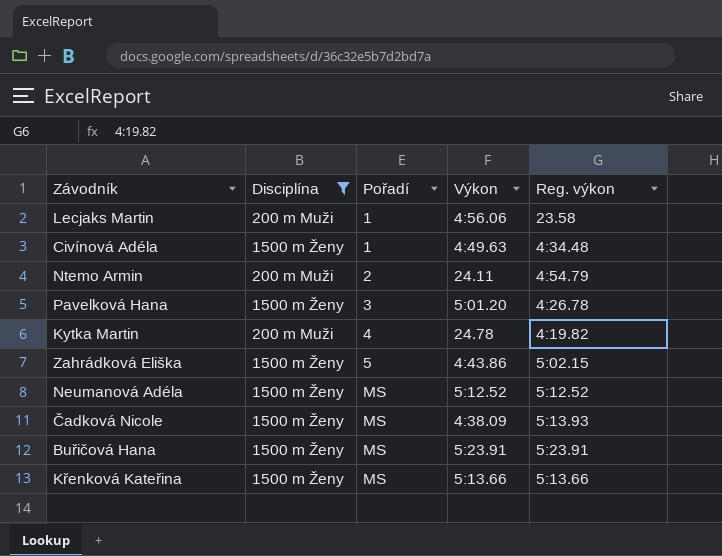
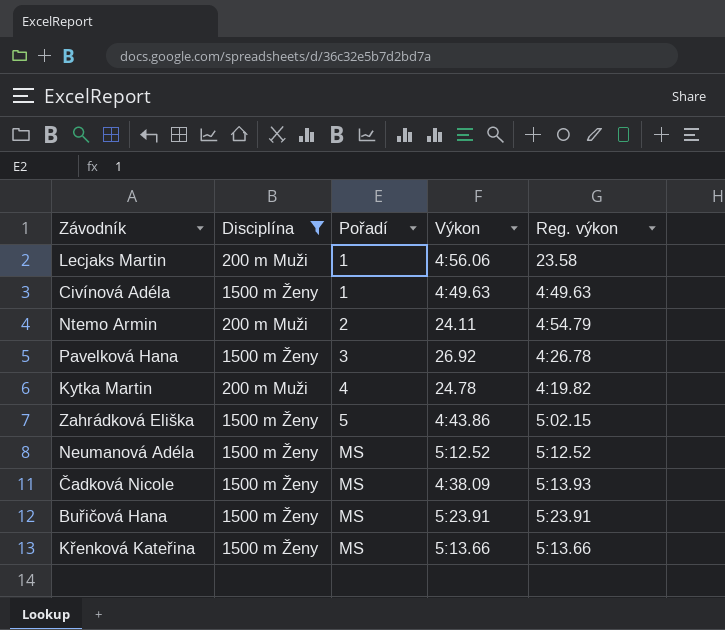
Civínová Adéla | Reg. výkon: 4:34.48 -> 4:49.63
Pavelková Hana | Výkon: 5:01.20 -> 26.92

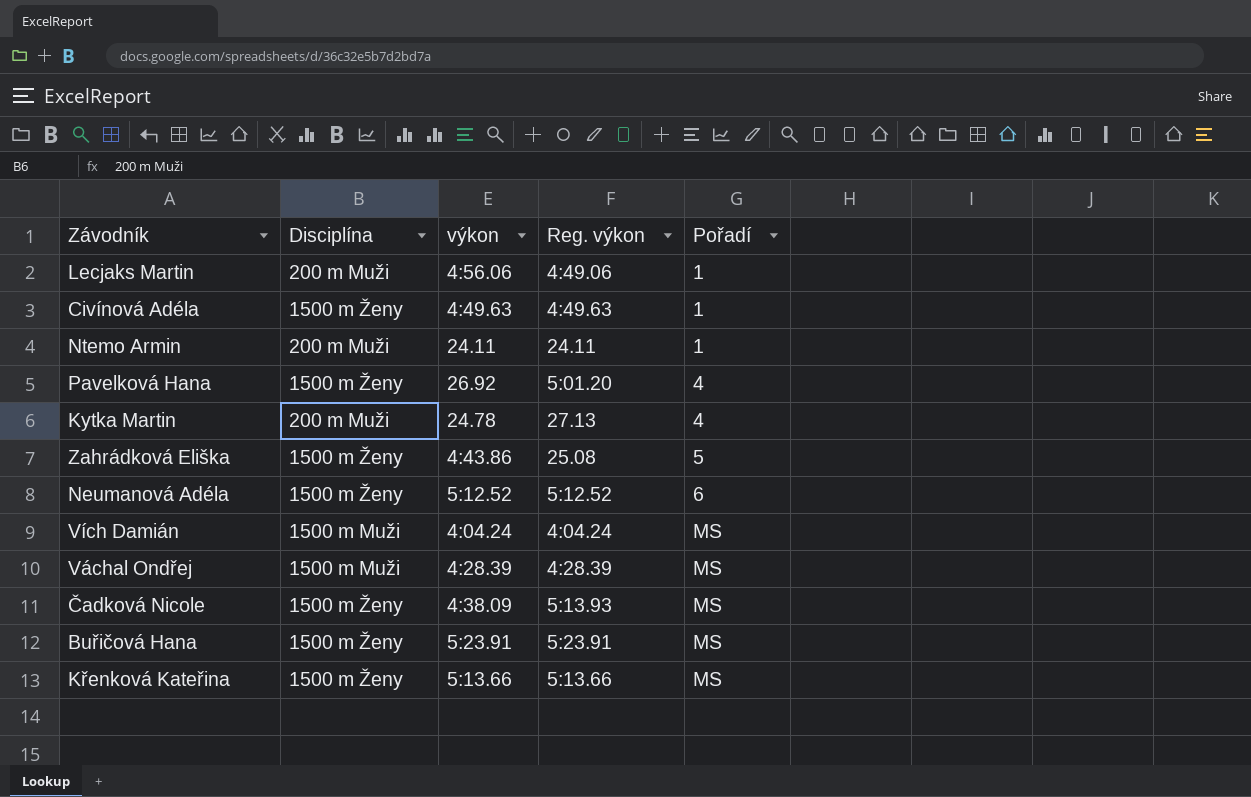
filter: Disciplína != 1500 m Muži -> none
column name: Výkon -> výkon
column Pořadí | position: 3 -> 5
Lecjaks Martin | Reg. výkon: 23.58 -> 4:49.06
Ntemo Armin | Reg. výkon: 4:54.79 -> 24.11
Ntemo Armin | Pořadí: 2 -> 1
Pavelková Hana | Reg. výkon: 4:26.78 -> 5:01.20
Pavelková Hana | Pořadí: 3 -> 4
Kytka Martin | Reg. výkon: 4:19.82 -> 27.13
Zahrádková Eliška | Reg. výkon: 5:02.15 -> 25.08
Neumanová Adéla | Pořadí: MS -> 6

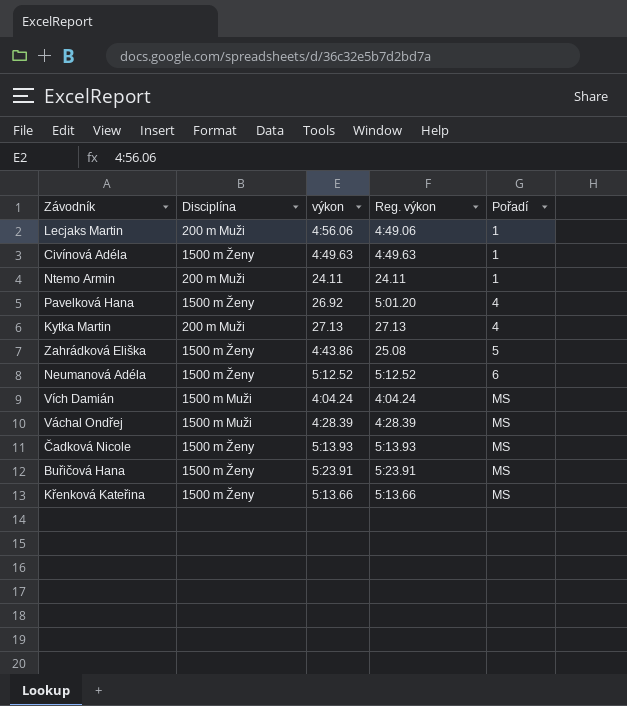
Kytka Martin | výkon: 24.78 -> 27.13
Čadková Nicole | výkon: 4:38.09 -> 5:13.93

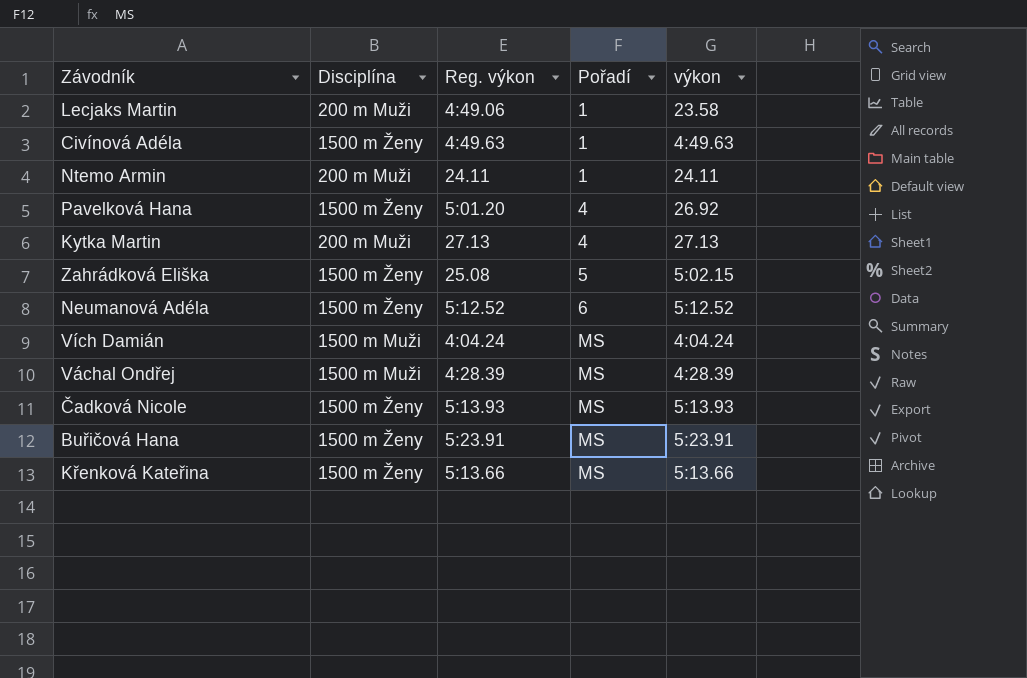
column výkon | position: 3 -> 5
Lecjaks Martin | výkon: 4:56.06 -> 23.58
Zahrádková Eliška | výkon: 4:43.86 -> 5:02.15

